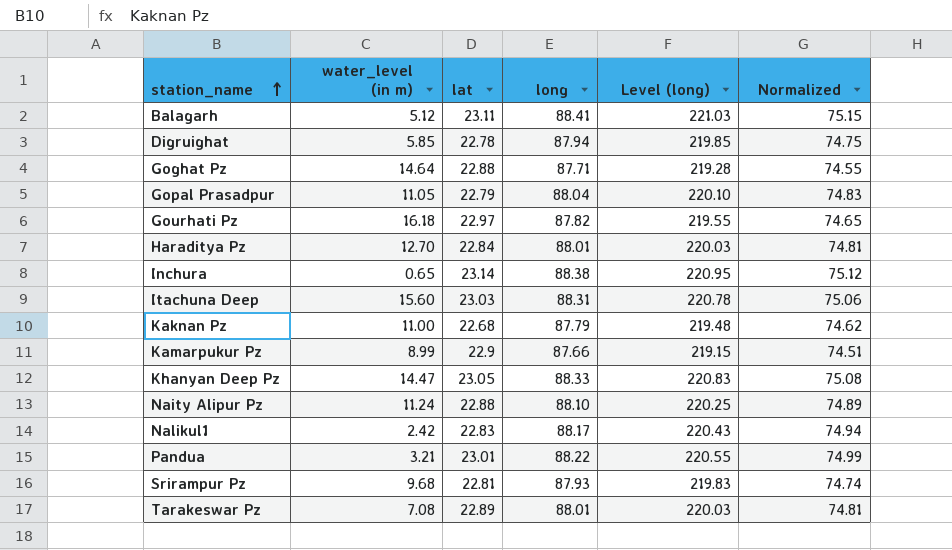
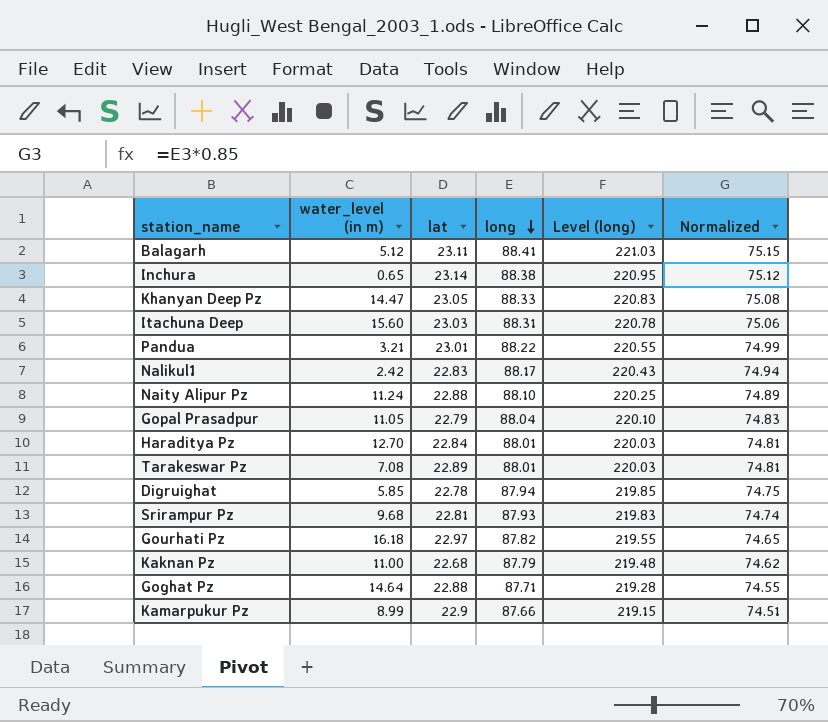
row order: station_name ascending -> long descending

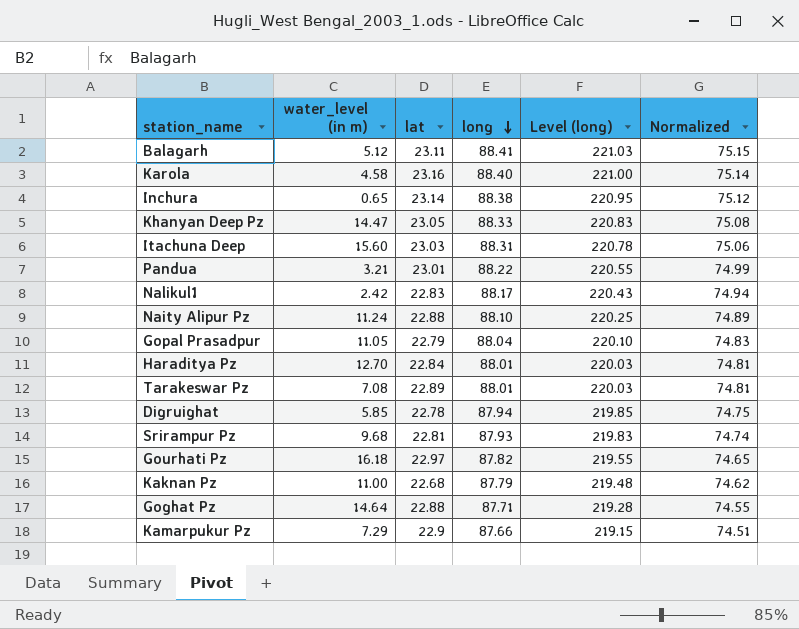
row Karola: none -> 4.58 | 23.16 | 88.40 | 221.00 | 75.14
Kamarpukur Pz | water_level (in m): 8.99 -> 7.29

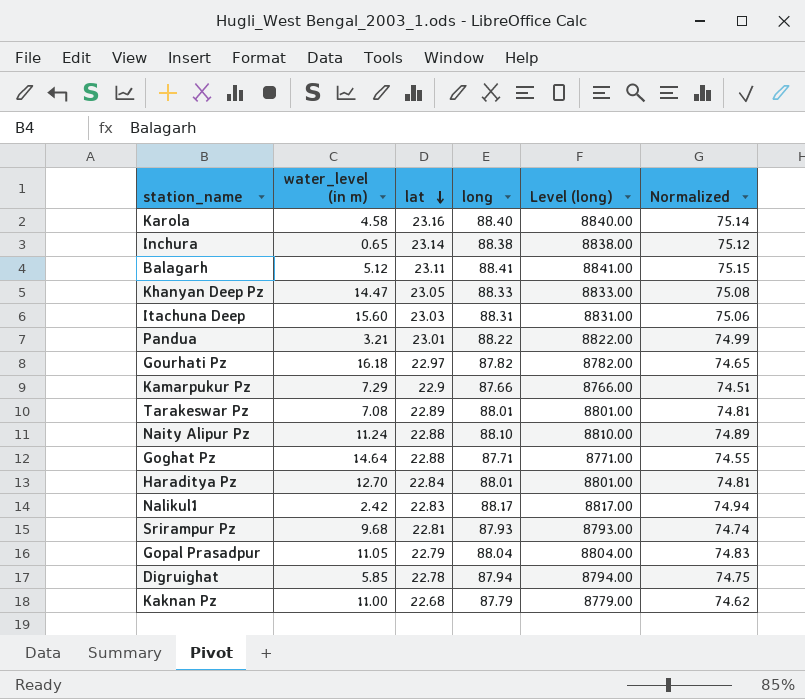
row order: long descending -> lat descending
column Level (long) | formula: [long] * 2.5 -> [long] * 100

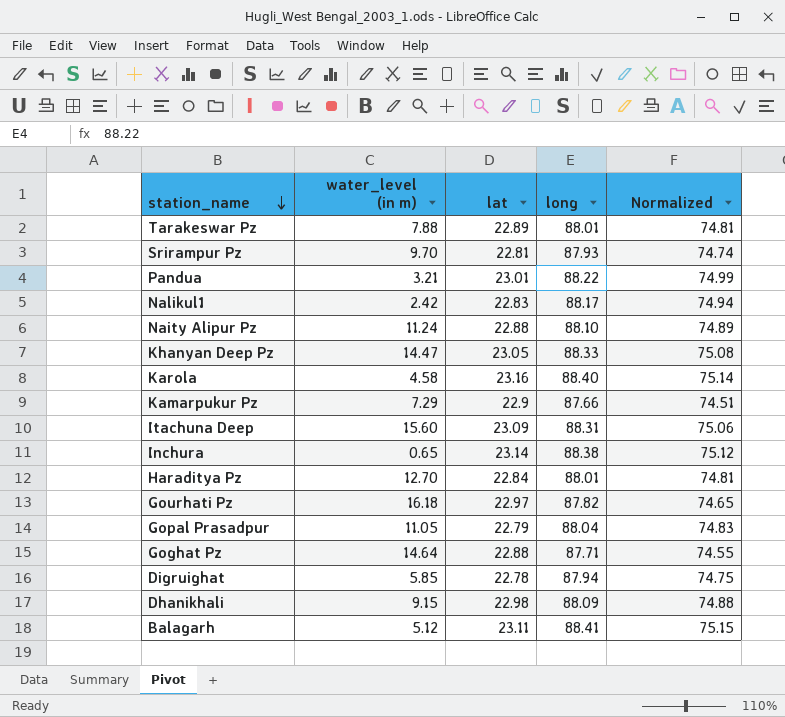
row order: lat descending -> station_name descending
column Level (long) | formula: [long] * 100 -> none
row Kaknan Pz: 11.00 | 22.68 | 87.79 | 8779.00 | 74.62 -> none
Tarakeswar Pz | water_level (in m): 7.08 -> 7.88
Srirampur Pz | water_level (in m): 9.68 -> 9.70
Itachuna Deep | lat: 23.03 -> 23.09
row Dhanikhali: none -> 9.15 | 22.98 | 88.09 | 74.88

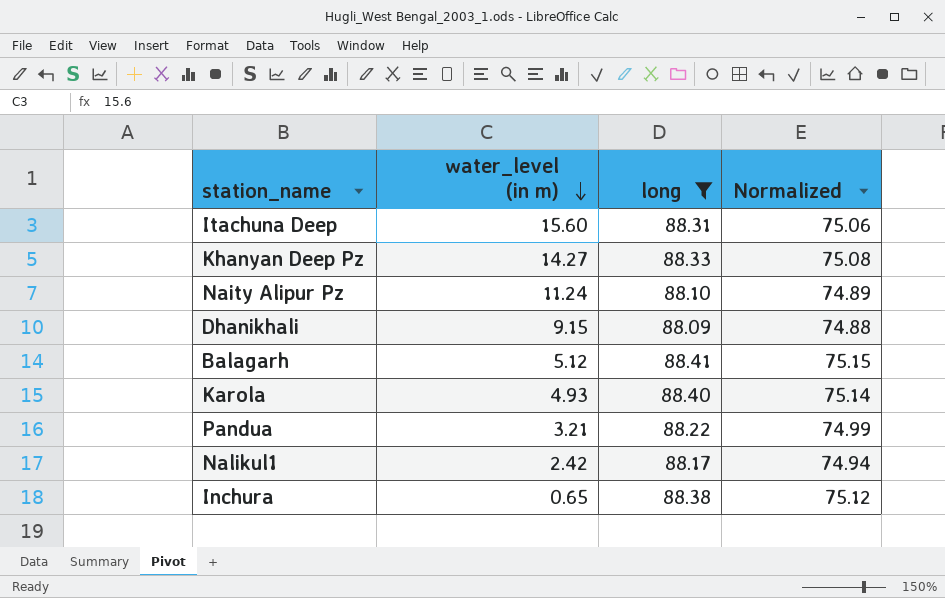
filter: none -> long >= 88.09
row order: station_name descending -> water_level (in m) descending
column lat | position: 3 -> none
Khanyan Deep Pz | water_level (in m): 14.47 -> 14.27
Karola | water_level (in m): 4.58 -> 4.93

